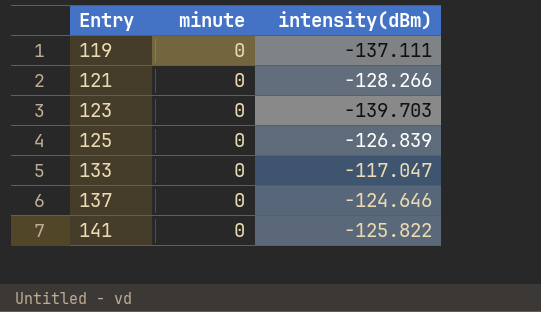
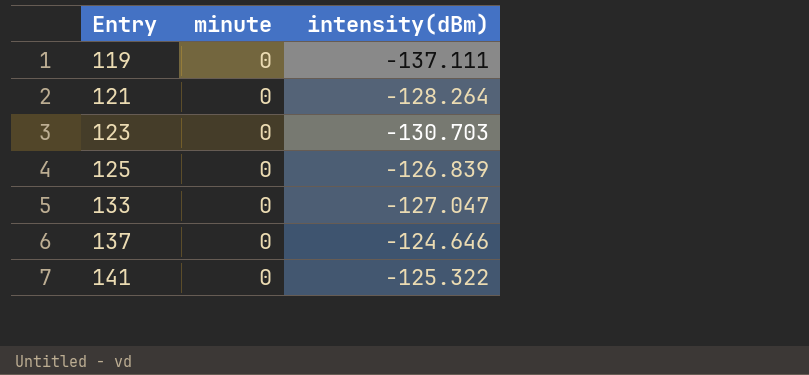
121 | intensity(dBm): -128.266 -> -128.264
123 | intensity(dBm): -139.703 -> -130.703
133 | intensity(dBm): -117.047 -> -127.047
141 | intensity(dBm): -125.822 -> -125.322

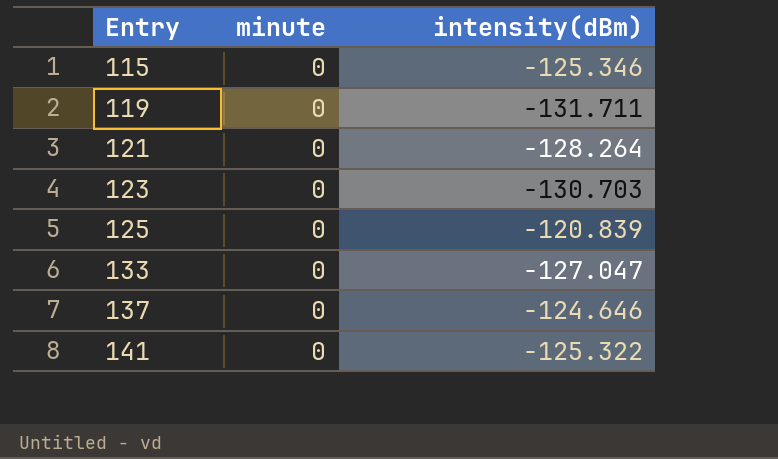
row 115: none -> 0 | -125.346
119 | intensity(dBm): -137.111 -> -131.711
125 | intensity(dBm): -126.839 -> -120.839

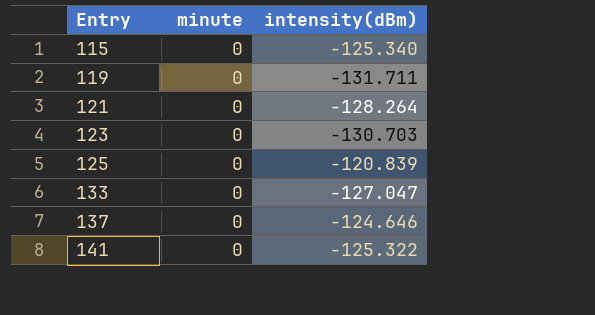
115 | intensity(dBm): -125.346 -> -125.340

